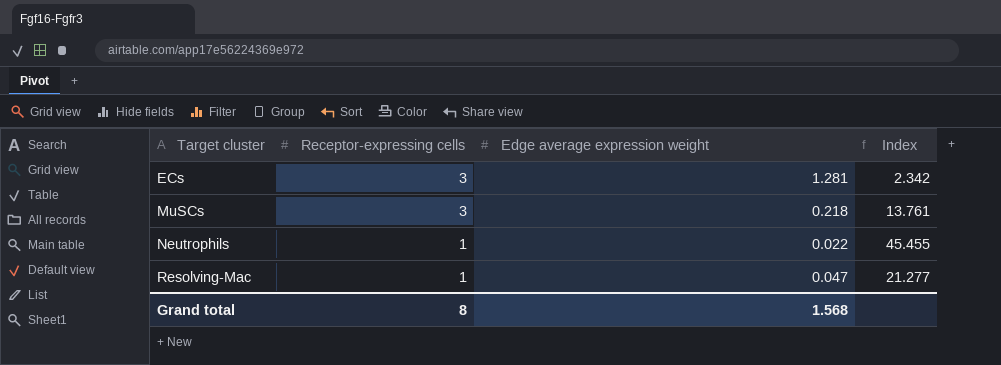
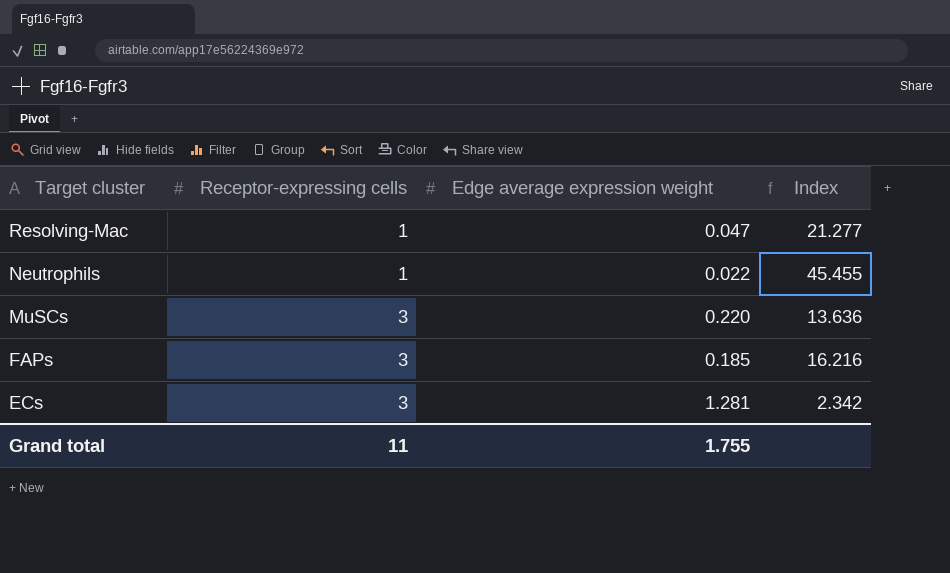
row order: Target cluster ascending -> Target cluster descending
MuSCs | Edge average expression weight: 0.218 -> 0.220
MuSCs | Index: 13.761 -> 13.636
row FAPs: none -> 3 | 0.185 | 16.216
Grand total | Receptor-expressing cells: 8 -> 11
Grand total | Edge average expression weight: 1.568 -> 1.755

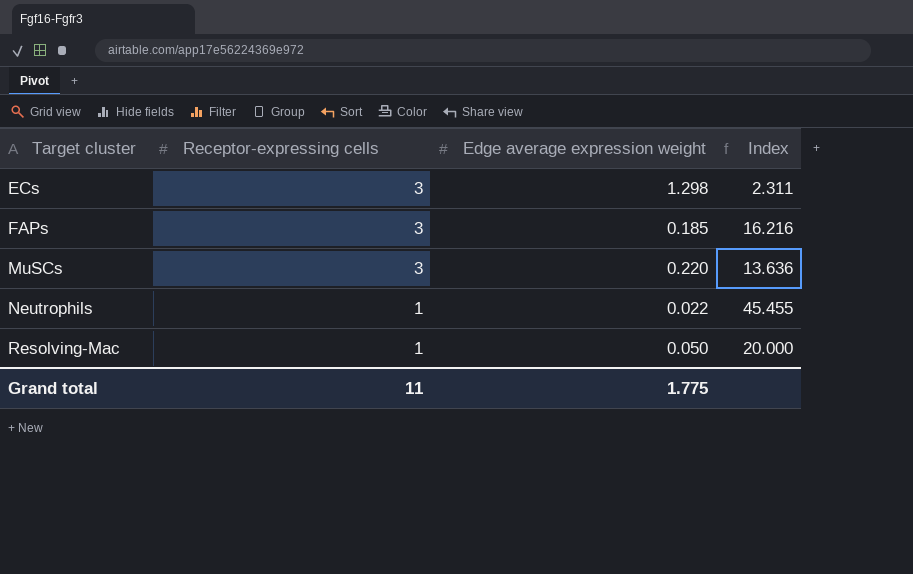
row order: Target cluster descending -> Target cluster ascending
ECs | Edge average expression weight: 1.281 -> 1.298
ECs | Index: 2.342 -> 2.311
Resolving-Mac | Edge average expression weight: 0.047 -> 0.050
Resolving-Mac | Index: 21.277 -> 20.000
Grand total | Edge average expression weight: 1.755 -> 1.775

